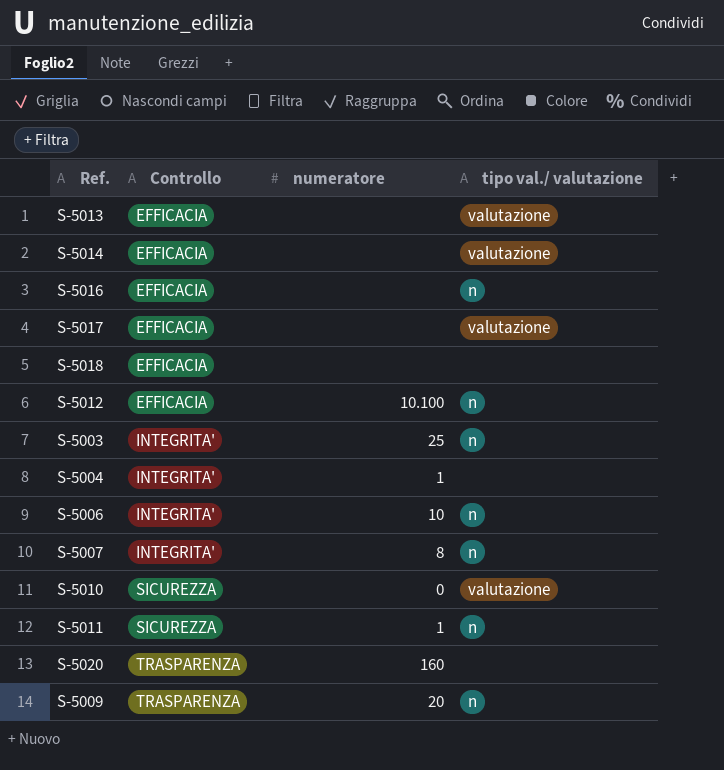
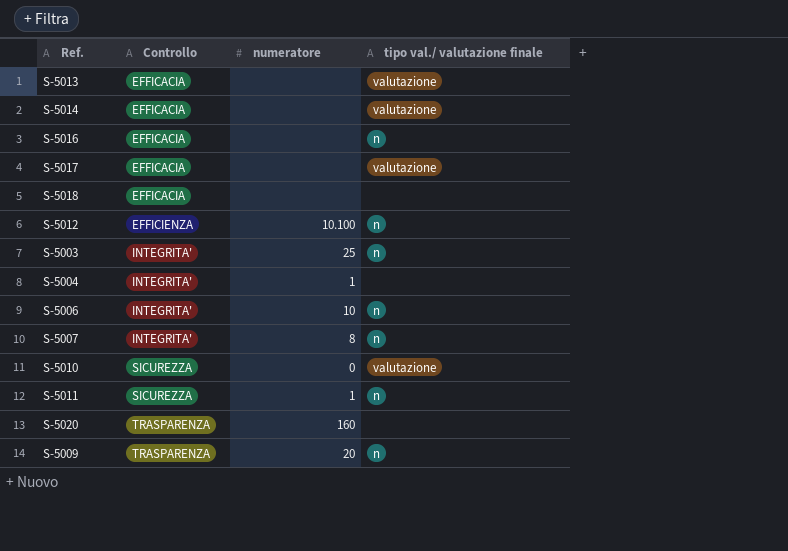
column name: tipo val./ valutazione -> tipo val./ valutazione finale
S-5012 | Controllo: EFFICACIA -> EFFICIENZA

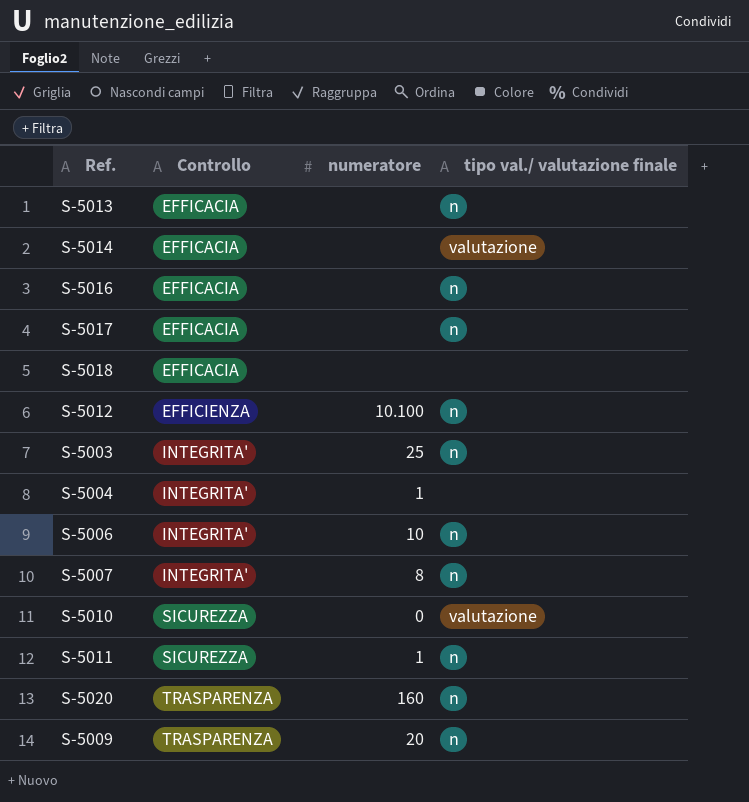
S-5013 | tipo val./ valutazione finale: valutazione -> n
S-5017 | tipo val./ valutazione finale: valutazione -> n
S-5020 | tipo val./ valutazione finale: none -> n

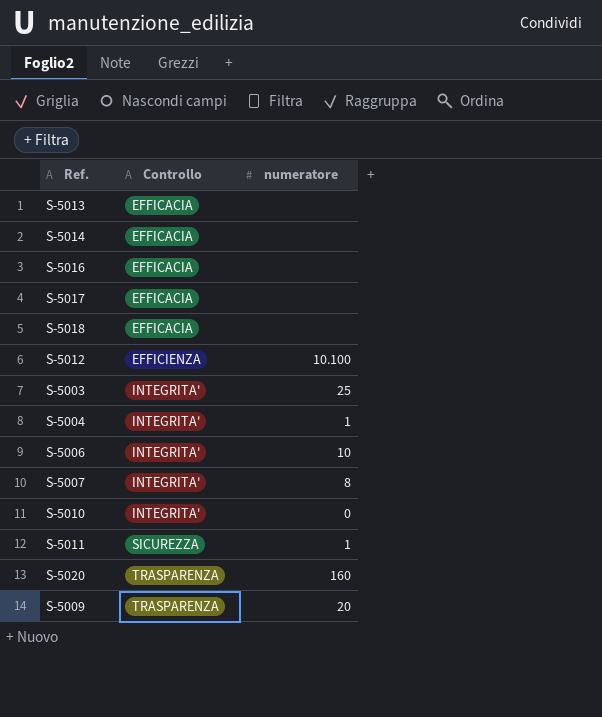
column tipo val./ valutazione finale | position: 4 -> none
S-5010 | Controllo: SICUREZZA -> INTEGRITA'

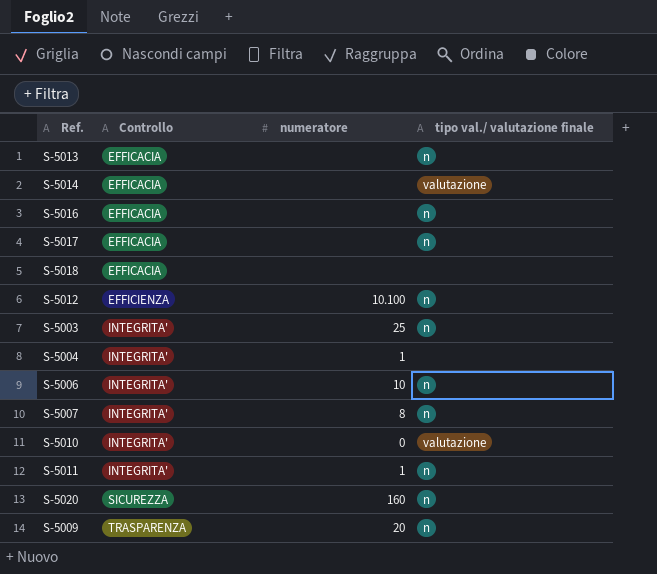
column tipo val./ valutazione finale | position: none -> 4
S-5011 | Controllo: SICUREZZA -> INTEGRITA'
S-5020 | Controllo: TRASPARENZA -> SICUREZZA

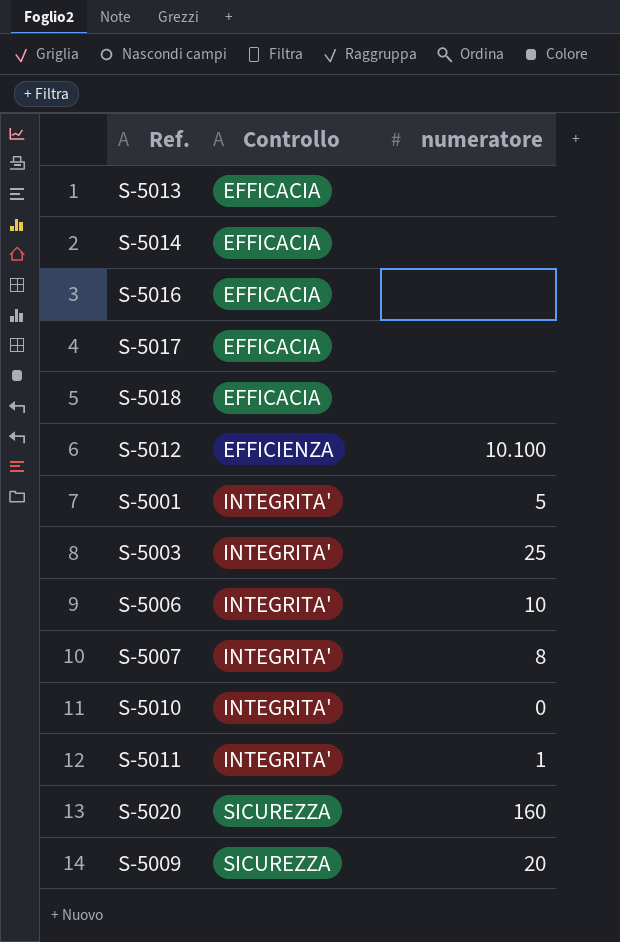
column tipo val./ valutazione finale | position: 4 -> none
row S-5004: INTEGRITA' | 1 | none -> none
row S-5001: none -> INTEGRITA' | 5
S-5009 | Controllo: TRASPARENZA -> SICUREZZA

